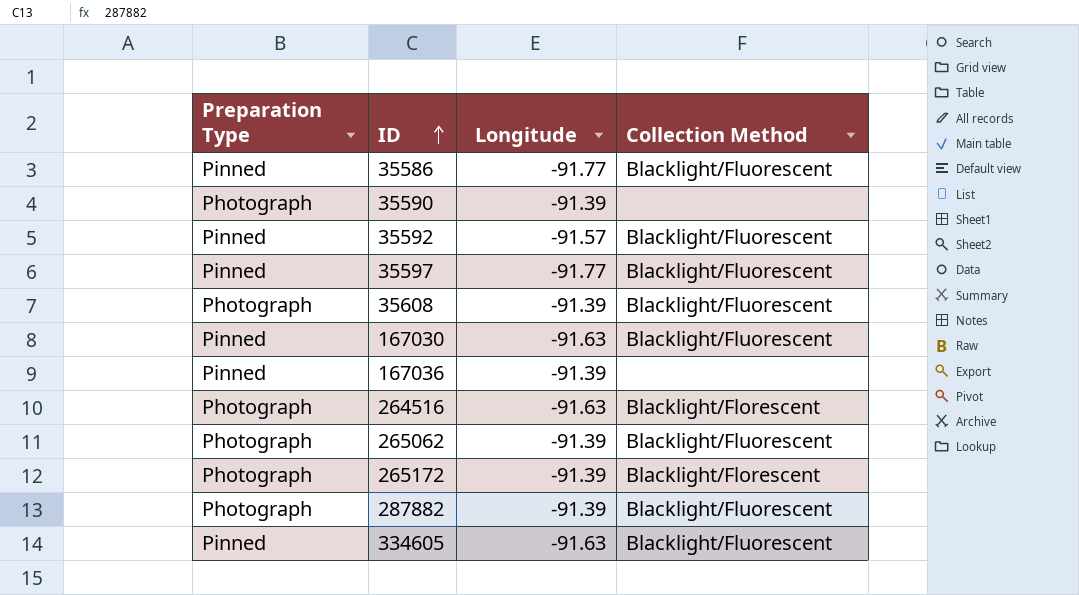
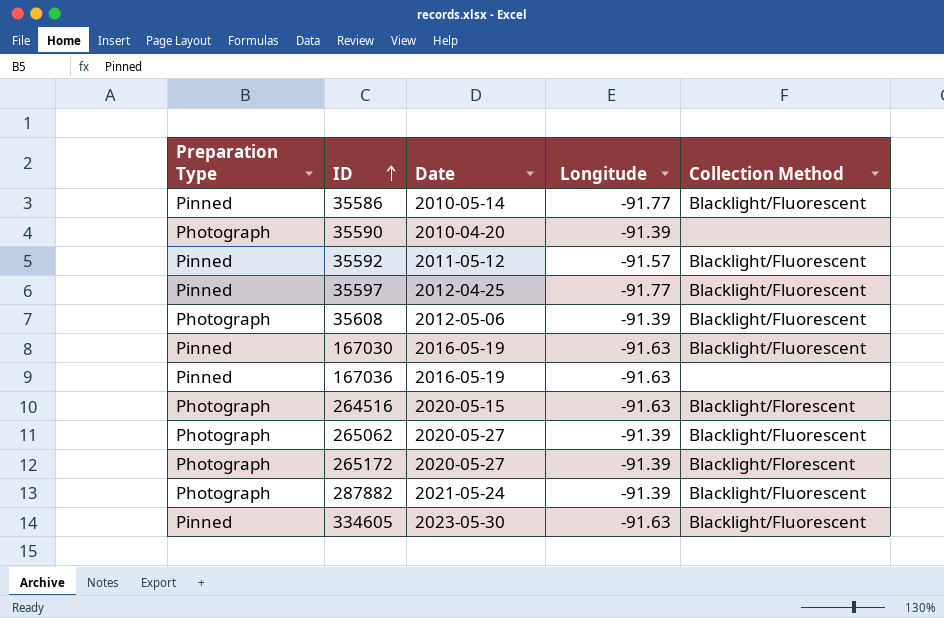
column Date | position: none -> 3
167036 | Longitude: -91.39 -> -91.63

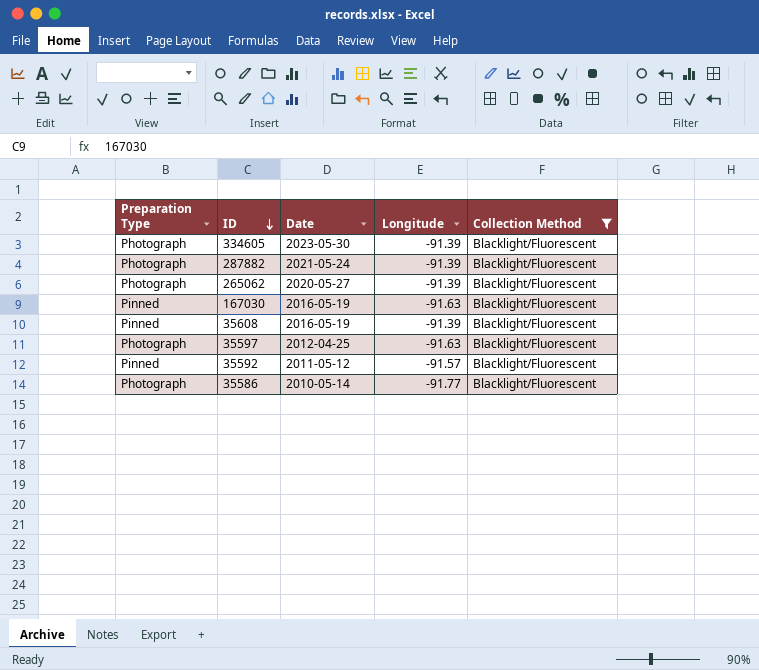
filter: none -> Collection Method = Blacklight/Fluorescent
row order: ID ascending -> ID descending
334605 | Preparation Type: Pinned -> Photograph
334605 | Longitude: -91.63 -> -91.39
35608 | Preparation Type: Photograph -> Pinned
35608 | Date: 2012-05-06 -> 2016-05-19
35597 | Preparation Type: Pinned -> Photograph
35597 | Longitude: -91.77 -> -91.63
35586 | Preparation Type: Pinned -> Photograph

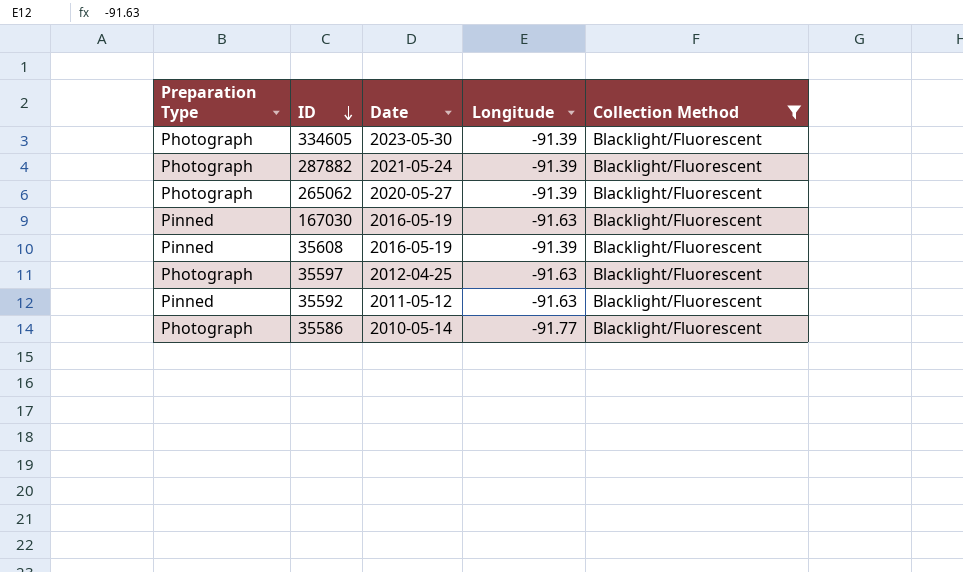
35592 | Longitude: -91.57 -> -91.63

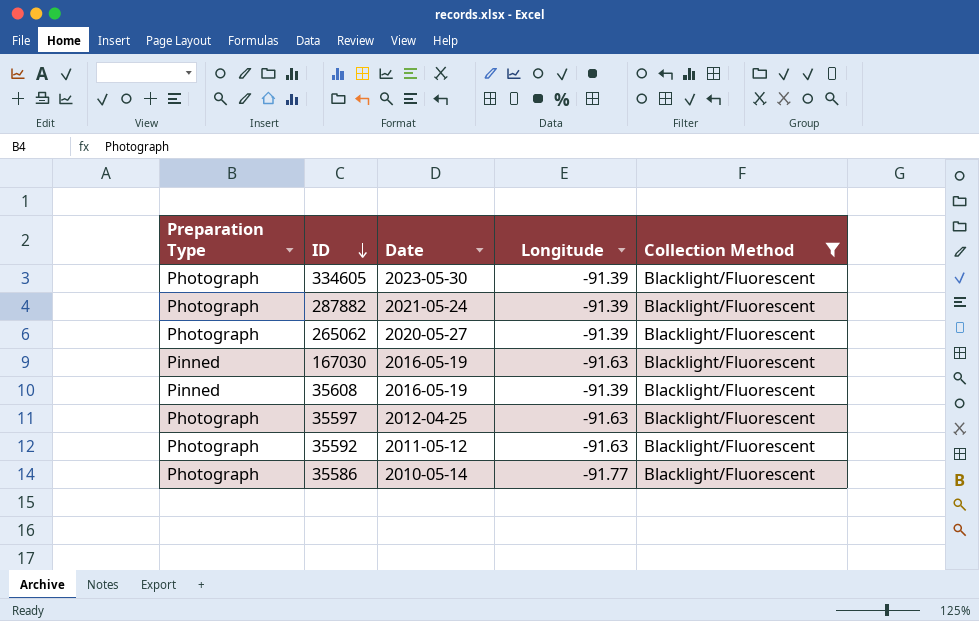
35592 | Preparation Type: Pinned -> Photograph

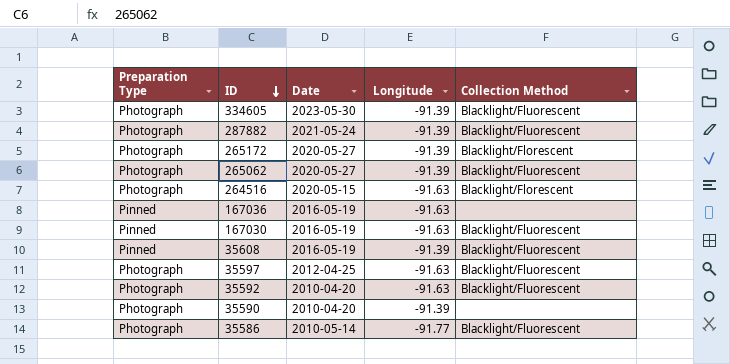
filter: Collection Method = Blacklight/Fluorescent -> none
35592 | Date: 2011-05-12 -> 2010-04-20

